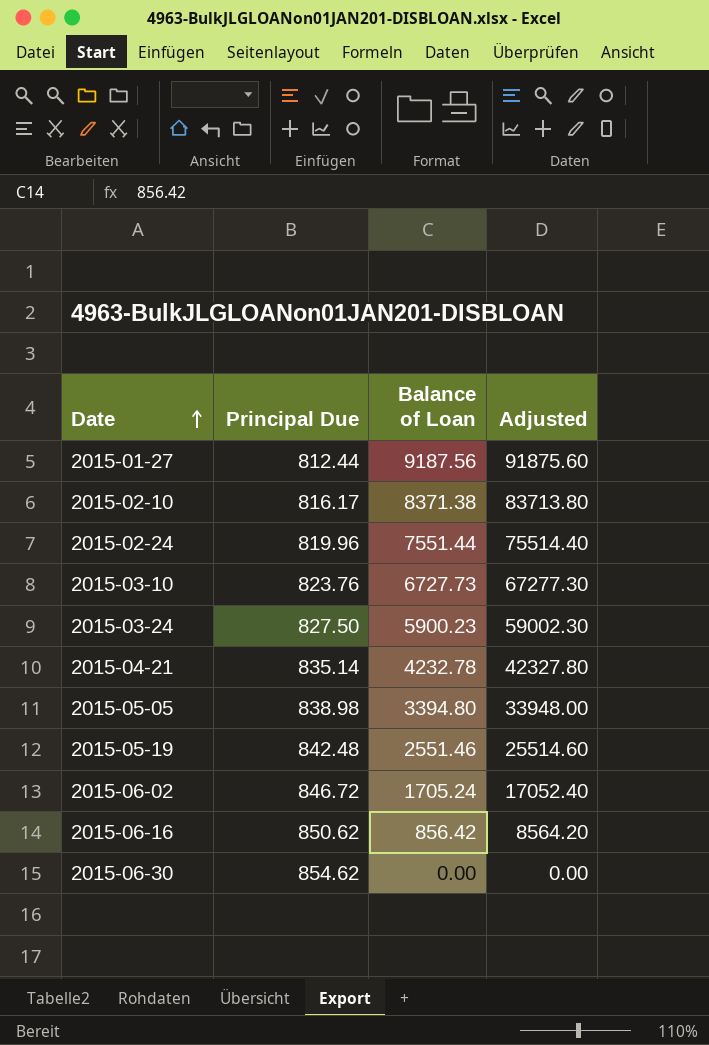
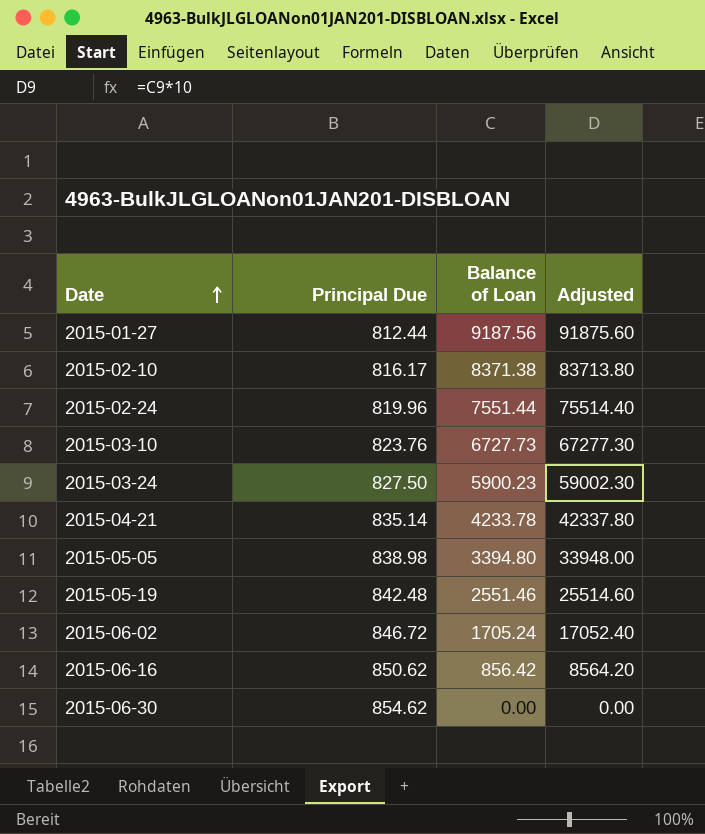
2015-04-21 | Balance of Loan: 4232.78 -> 4233.78
2015-04-21 | Adjusted: 42327.80 -> 42337.80

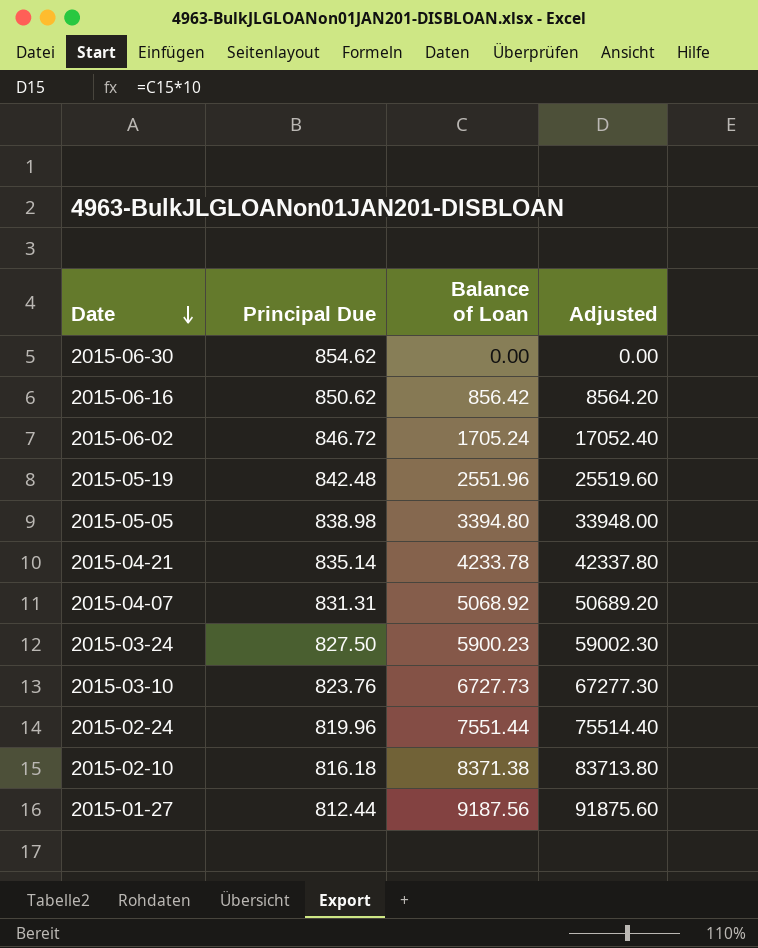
row order: Date ascending -> Date descending
2015-05-19 | Balance of Loan: 2551.46 -> 2551.96
2015-05-19 | Adjusted: 25514.60 -> 25519.60
row 2015-04-07: none -> 831.31 | 5068.92 | 50689.20
2015-02-10 | Principal Due: 816.17 -> 816.18

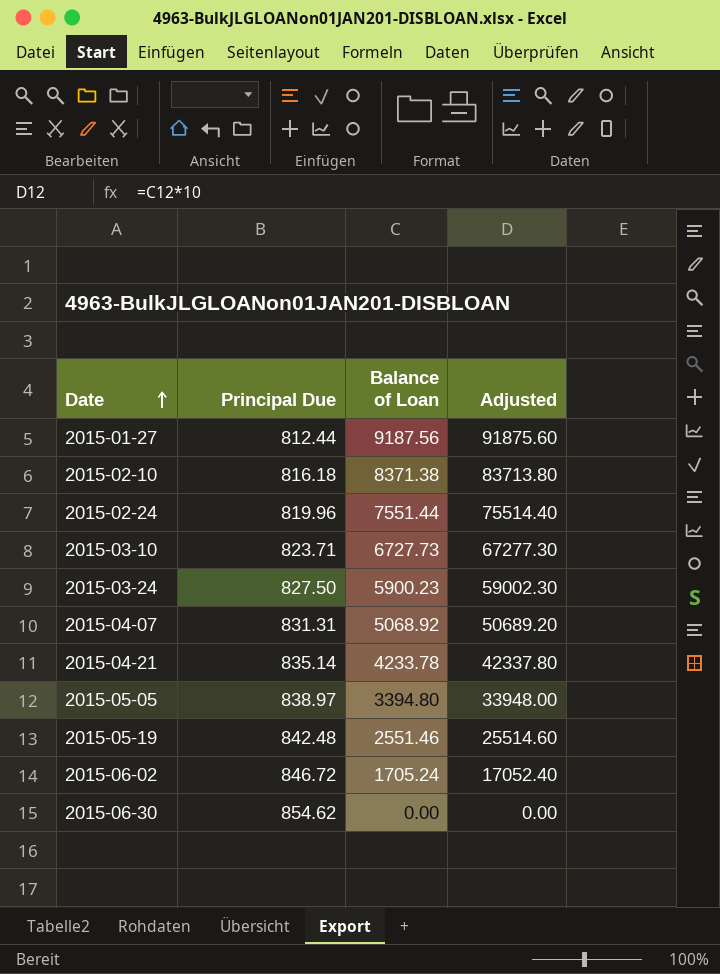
row order: Date descending -> Date ascending
row 2015-06-16: 850.62 | 856.42 | 8564.20 -> none
2015-03-10 | Principal Due: 823.76 -> 823.71
2015-05-05 | Principal Due: 838.98 -> 838.97
2015-05-19 | Balance of Loan: 2551.96 -> 2551.46
2015-05-19 | Adjusted: 25519.60 -> 25514.60

